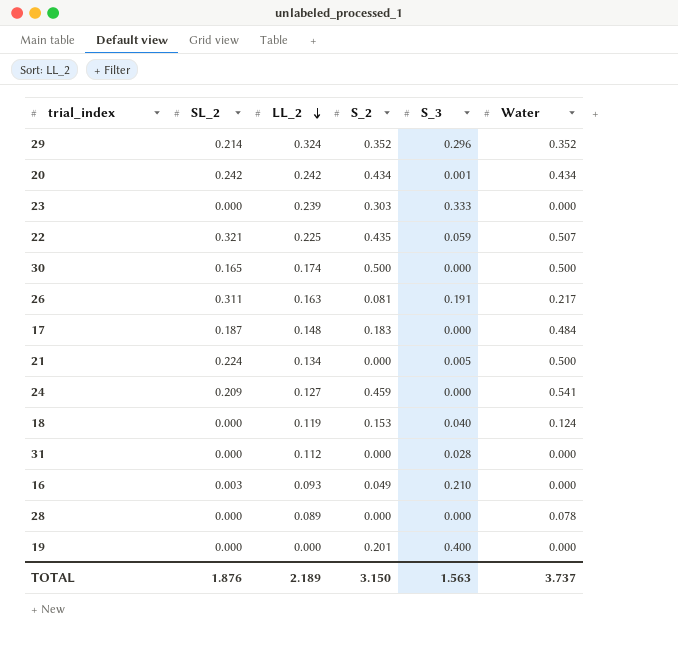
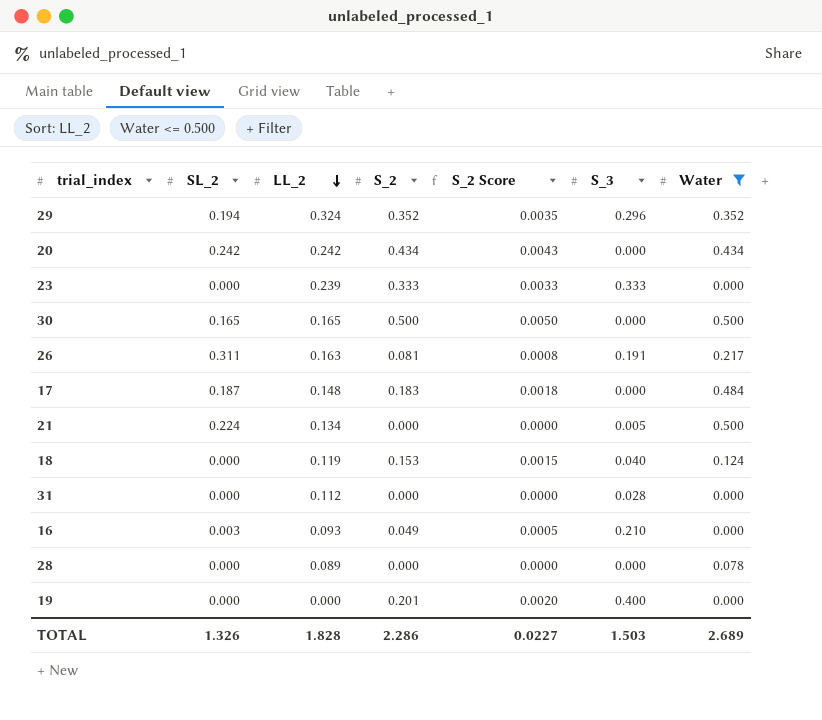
filter: none -> Water <= 0.500
column S_2 Score | formula: none -> [S_2] * 0.01
29 | SL_2: 0.214 -> 0.194
20 | S_3: 0.001 -> 0.000
23 | S_2: 0.303 -> 0.333
30 | LL_2: 0.174 -> 0.165
TOTAL | SL_2: 1.876 -> 1.326
TOTAL | LL_2: 2.189 -> 1.828
TOTAL | S_2: 3.150 -> 2.286
TOTAL | S_3: 1.563 -> 1.503
TOTAL | Water: 3.737 -> 2.689

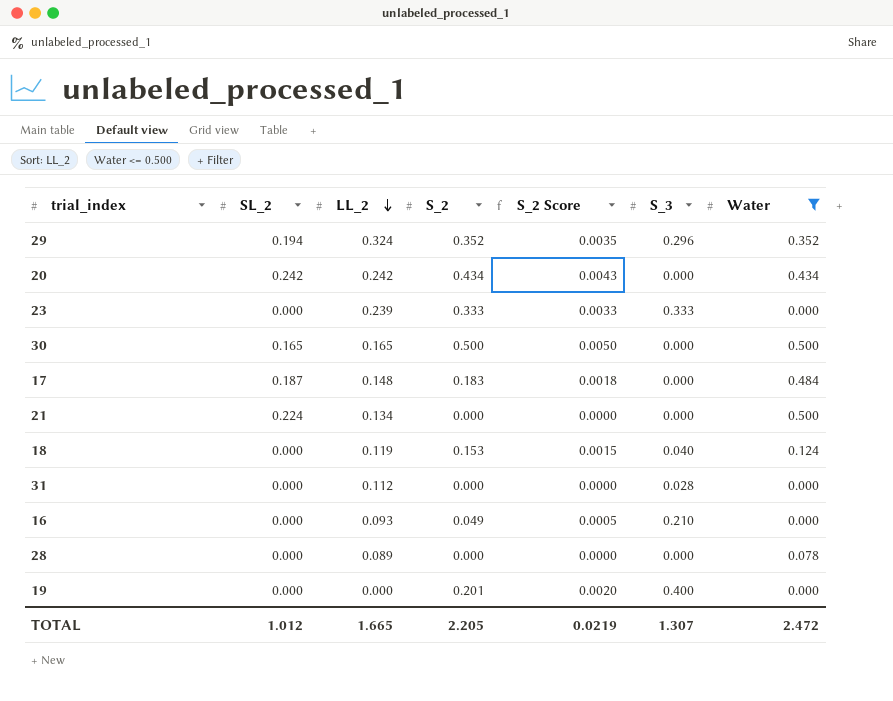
row 26: 0.311 | 0.163 | 0.081 | 0.0008 | 0.191 | 0.217 -> none
21 | S_3: 0.005 -> 0.000
16 | SL_2: 0.003 -> 0.000
TOTAL | SL_2: 1.326 -> 1.012
TOTAL | LL_2: 1.828 -> 1.665
TOTAL | S_2: 2.286 -> 2.205
TOTAL | S_2 Score: 0.0227 -> 0.0219
TOTAL | S_3: 1.503 -> 1.307
TOTAL | Water: 2.689 -> 2.472

